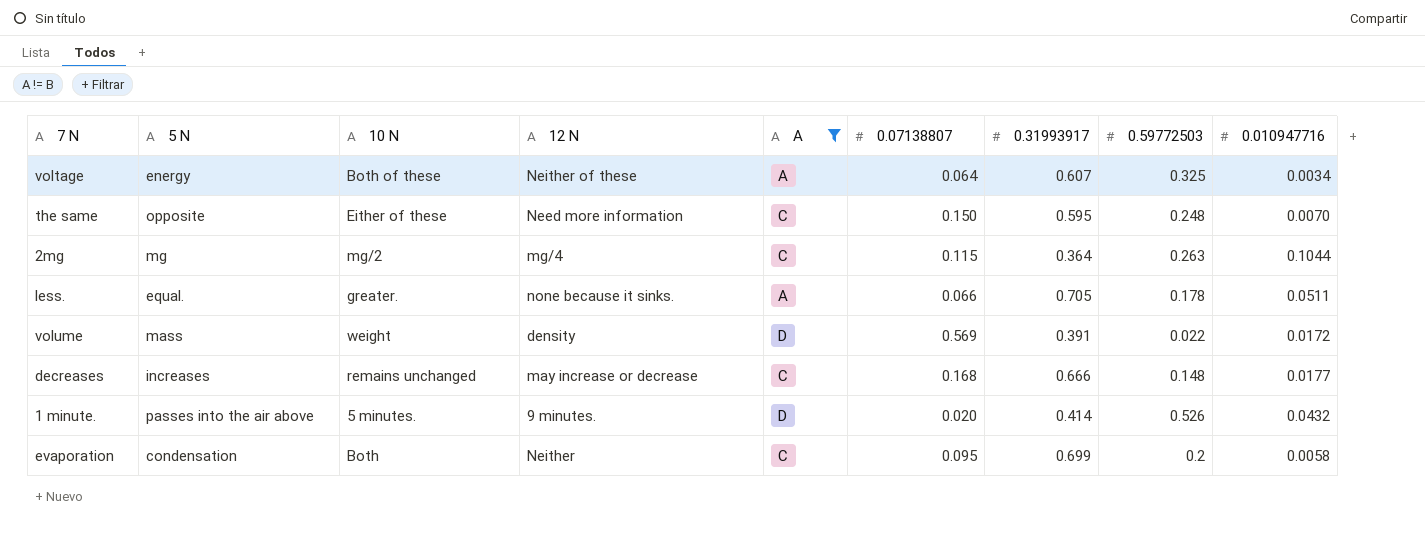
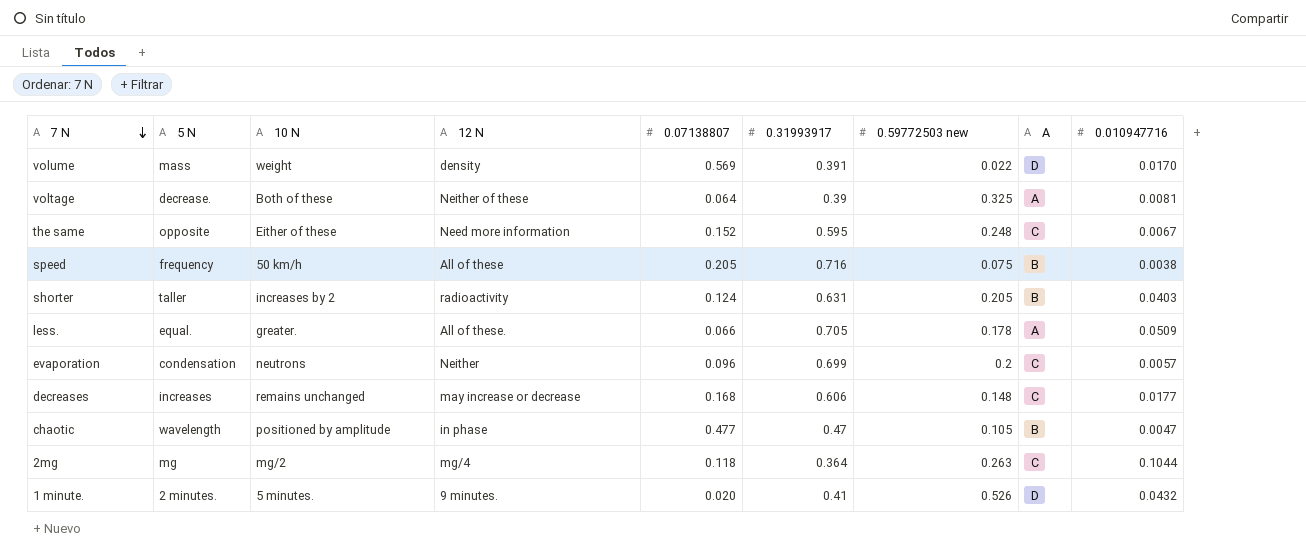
filter: A != B -> none
row order: none -> 7 N descending
column name: 0.59772503 -> 0.59772503 new
column A | position: 5 -> 8
volume | 0.010947716: 0.0172 -> 0.0170
voltage | 5 N: energy -> decrease.
voltage | 0.31993917: 0.607 -> 0.39
voltage | 0.010947716: 0.0034 -> 0.0081
the same | 0.07138807: 0.150 -> 0.152
the same | 0.010947716: 0.0070 -> 0.0067
less. | 12 N: none because it sinks. -> All of these.
less. | 0.010947716: 0.0511 -> 0.0509
evaporation | 10 N: Both -> neutrons
evaporation | 0.07138807: 0.095 -> 0.096
evaporation | 0.010947716: 0.0058 -> 0.0057
decreases | 0.31993917: 0.666 -> 0.606
2mg | 0.07138807: 0.115 -> 0.118
1 minute. | 5 N: passes into the air above -> 2 minutes.
1 minute. | 0.31993917: 0.414 -> 0.41

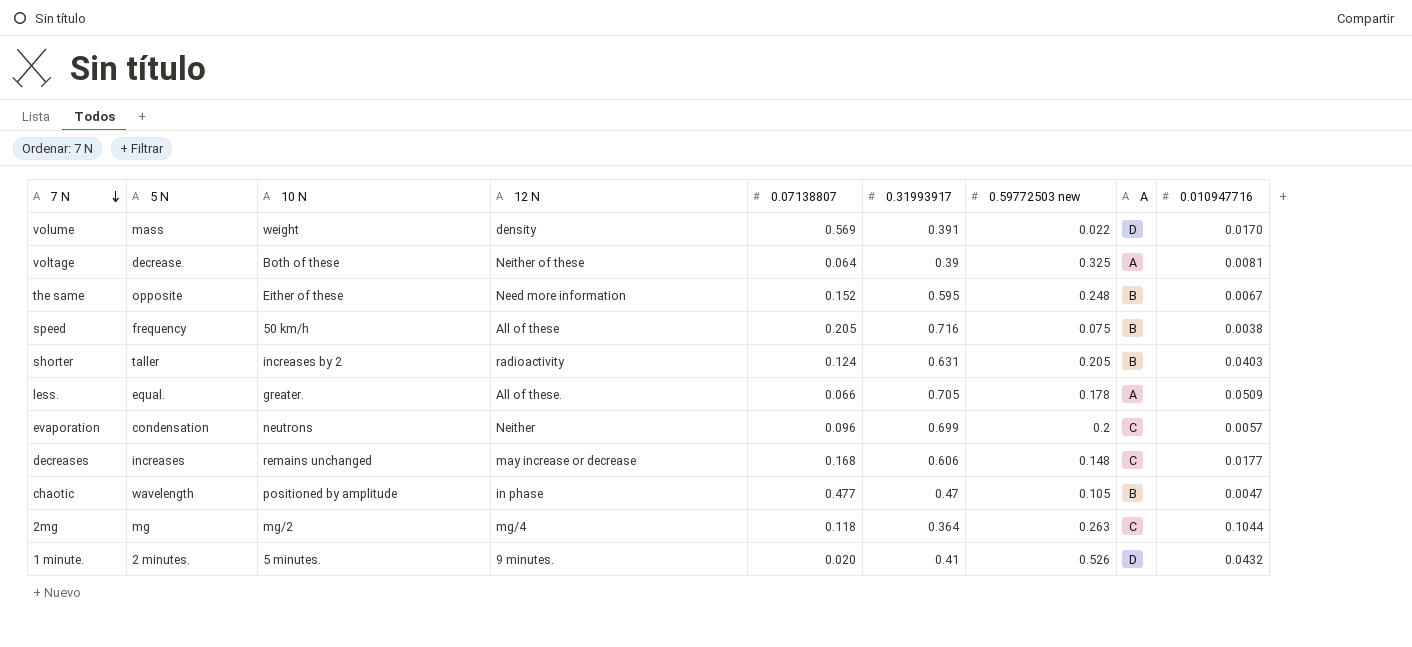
the same | A: C -> B

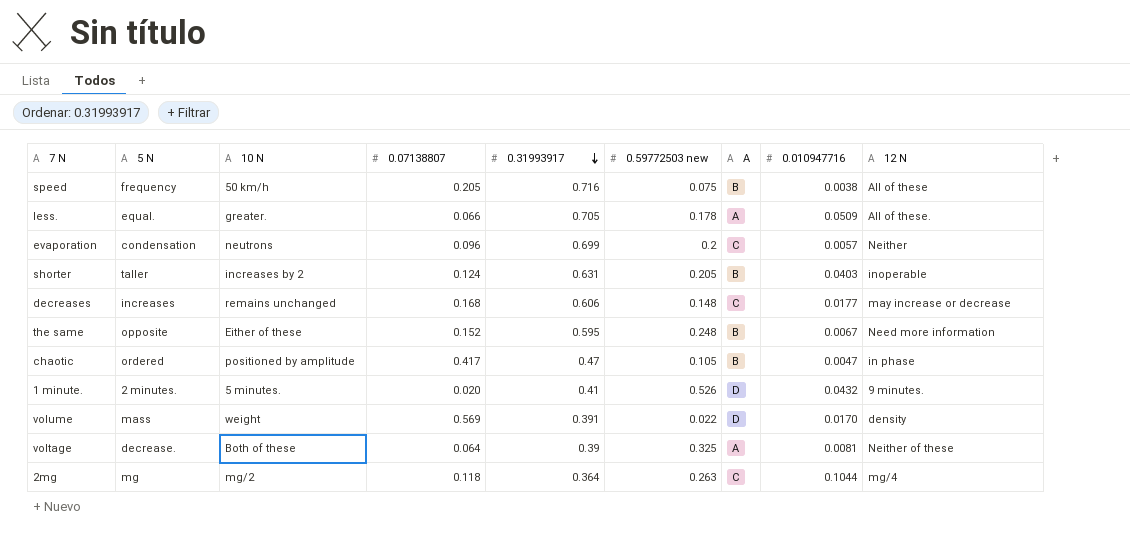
row order: 7 N descending -> 0.31993917 descending
column 12 N | position: 4 -> 9
shorter | 12 N: radioactivity -> inoperable
chaotic | 5 N: wavelength -> ordered
chaotic | 0.07138807: 0.477 -> 0.417

